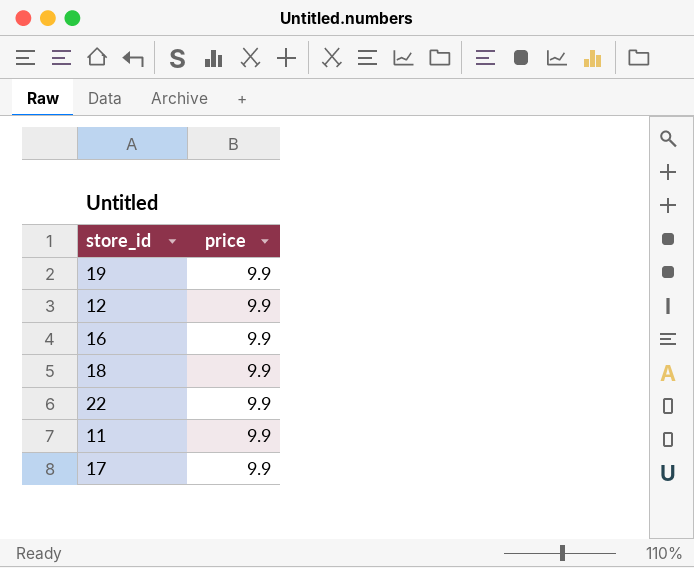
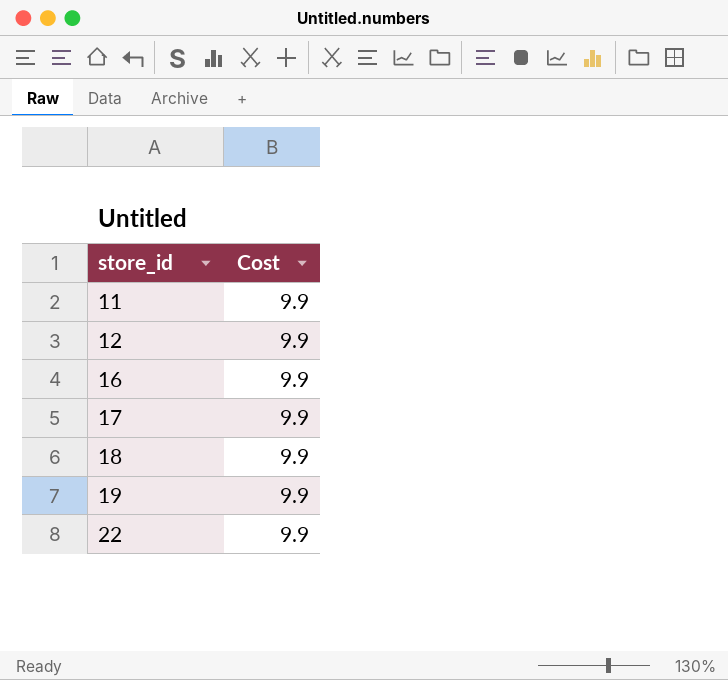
row order: none -> store_id ascending
column name: price -> Cost

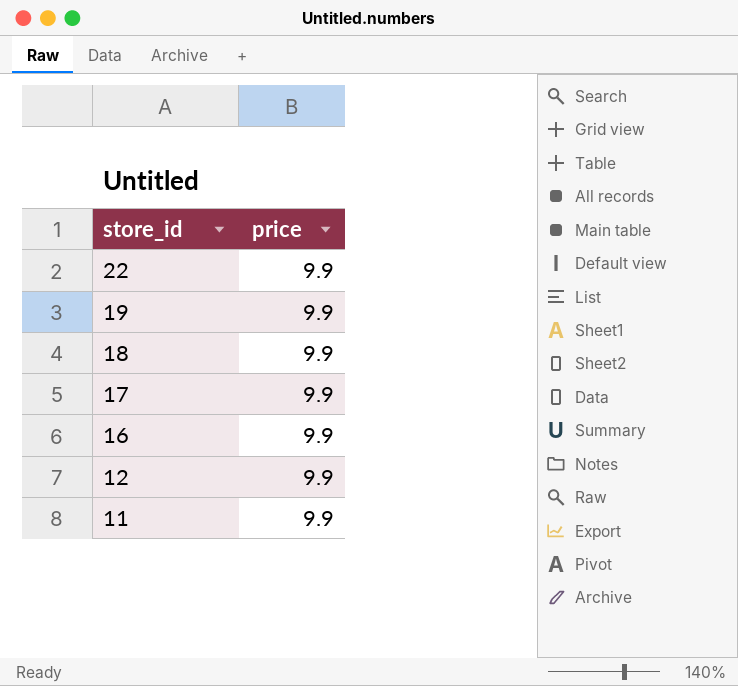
row order: store_id ascending -> store_id descending
column name: Cost -> price

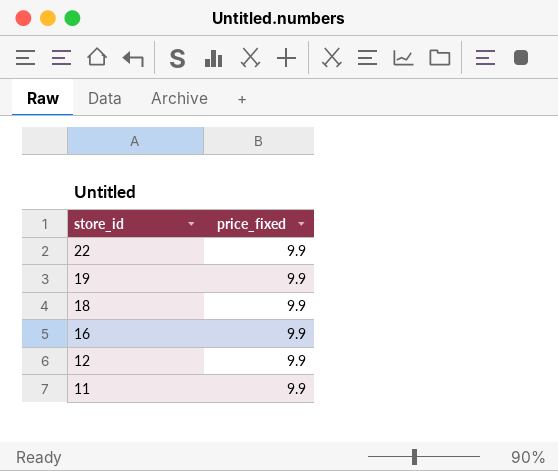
column name: price -> price_fixed
row 17: 9.9 -> none

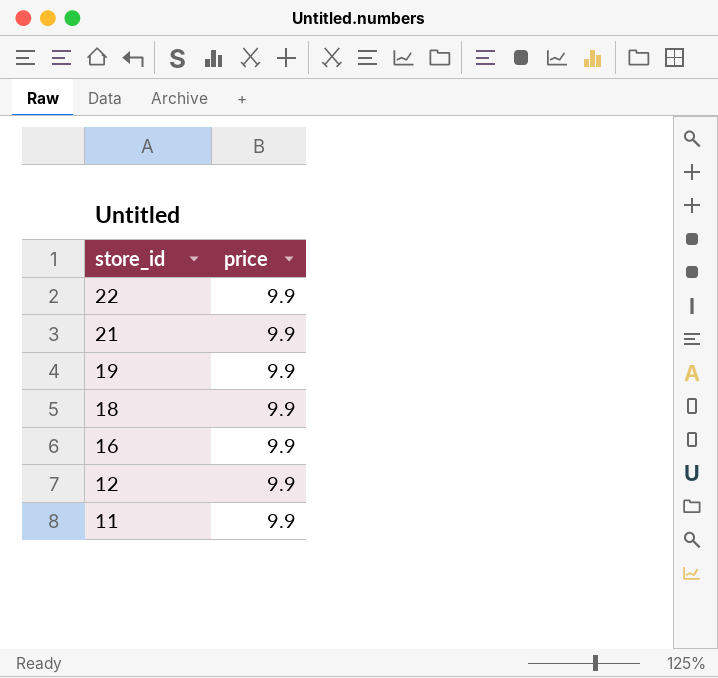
column name: price_fixed -> price
row 21: none -> 9.9

